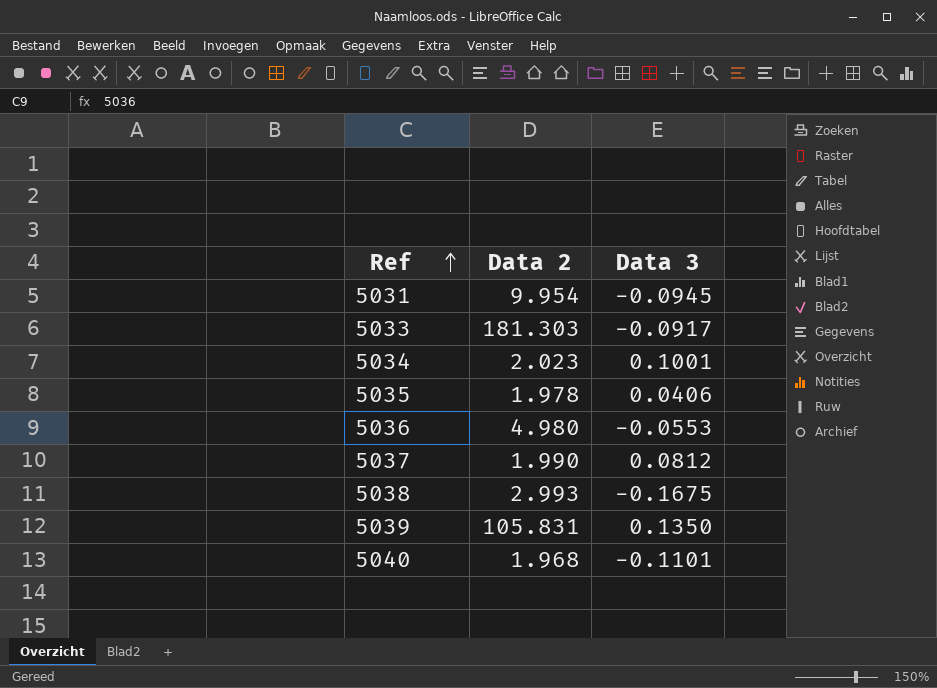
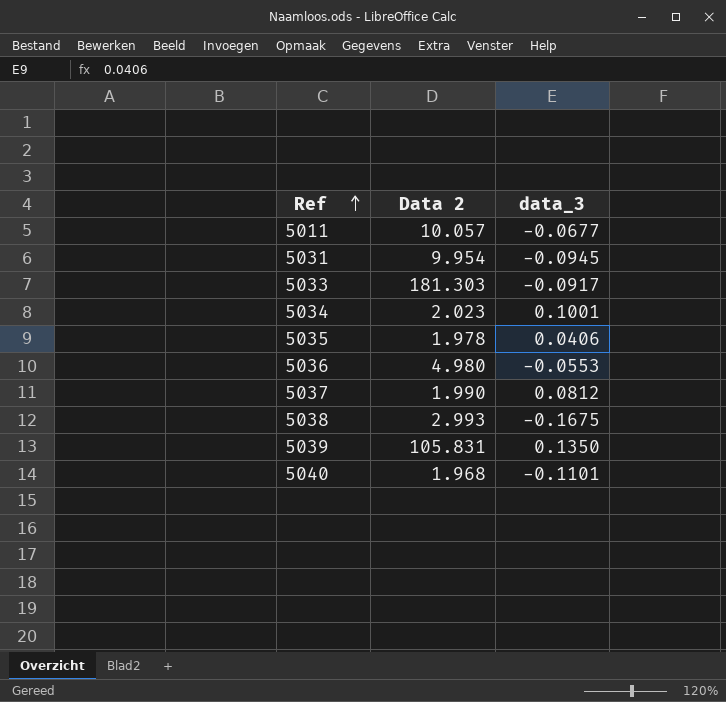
column name: Data 3 -> data_3
row 5011: none -> 10.057 | -0.0677

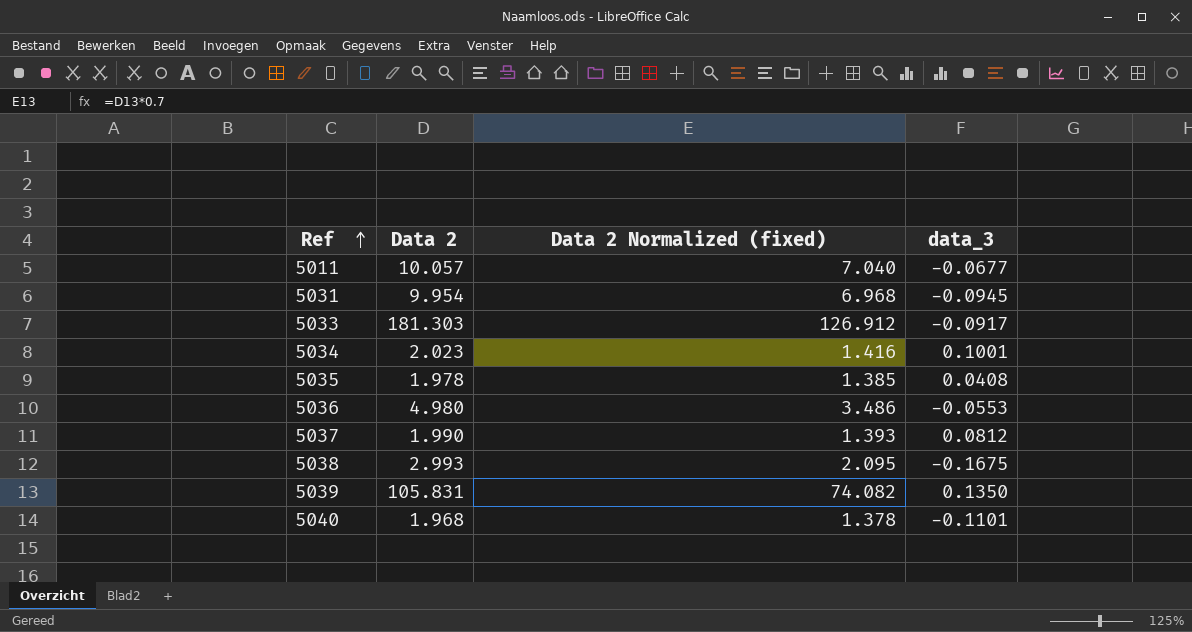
column Data 2 Normalized (fixed) | formula: none -> [Data 2] * 0.7
5035 | data_3: 0.0406 -> 0.0408

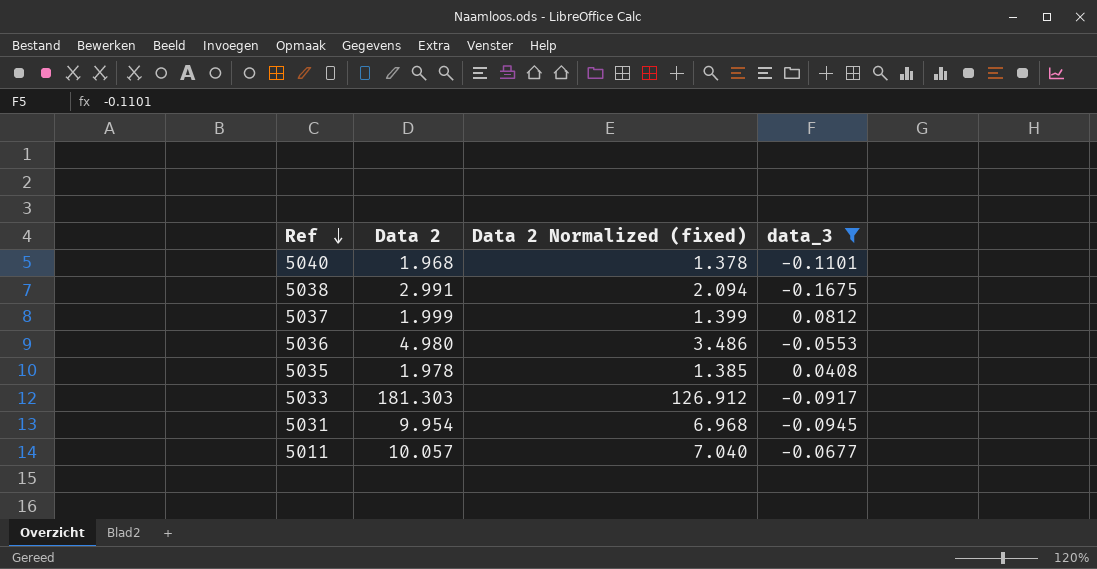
filter: none -> data_3 <= 0.0812
row order: Ref ascending -> Ref descending
5038 | Data 2: 2.993 -> 2.991
5038 | Data 2 Normalized (fixed): 2.095 -> 2.094
5037 | Data 2: 1.990 -> 1.999
5037 | Data 2 Normalized (fixed): 1.393 -> 1.399

